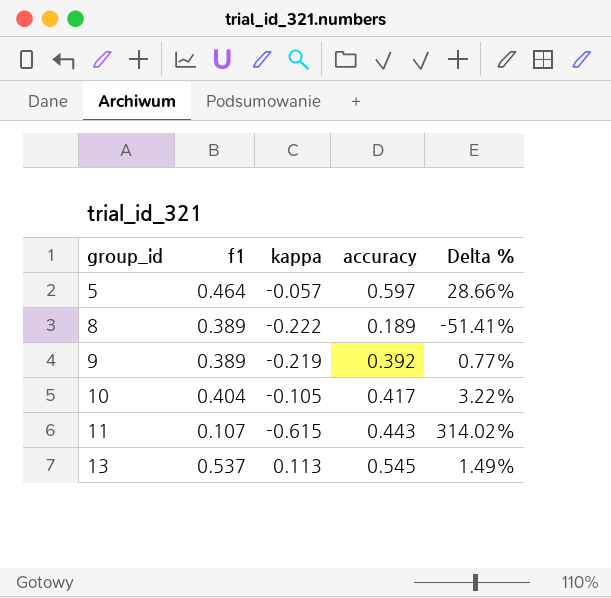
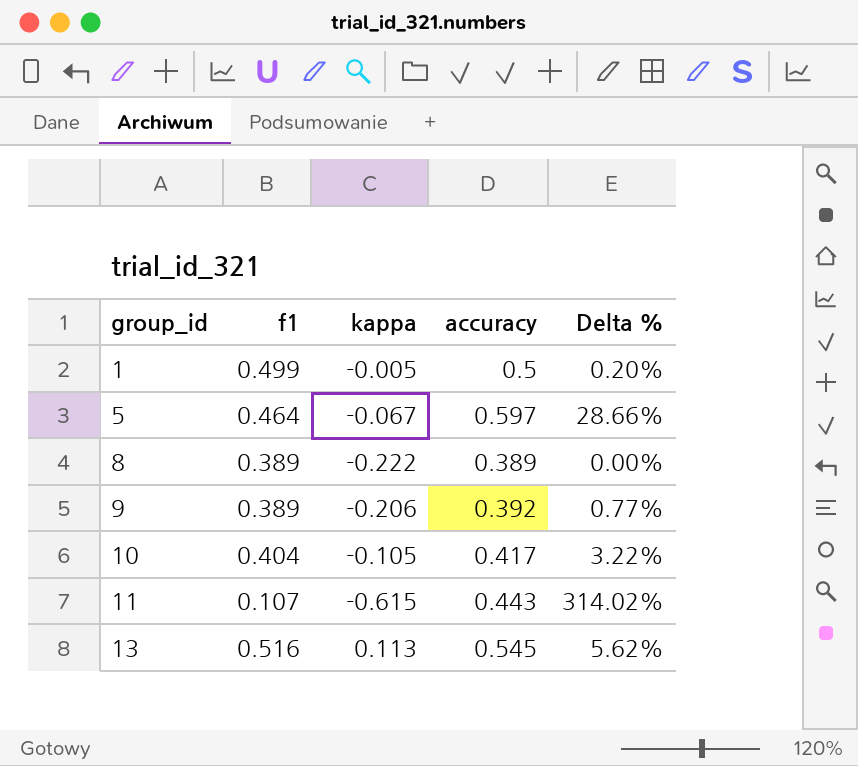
row 1: none -> 0.499 | -0.005 | 0.5 | 0.20%
5 | kappa: -0.057 -> -0.067
8 | accuracy: 0.189 -> 0.389
8 | Delta %: -51.41% -> 0.00%
9 | kappa: -0.219 -> -0.206
13 | f1: 0.537 -> 0.516
13 | Delta %: 1.49% -> 5.62%

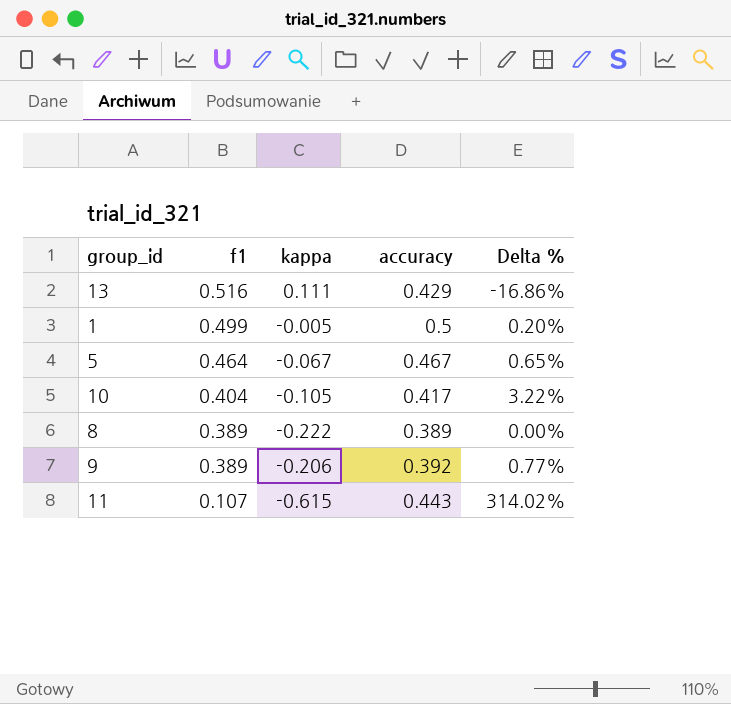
row order: group_id ascending -> f1 descending
13 | kappa: 0.113 -> 0.111
13 | accuracy: 0.545 -> 0.429
13 | Delta %: 5.62% -> -16.86%
5 | accuracy: 0.597 -> 0.467
5 | Delta %: 28.66% -> 0.65%

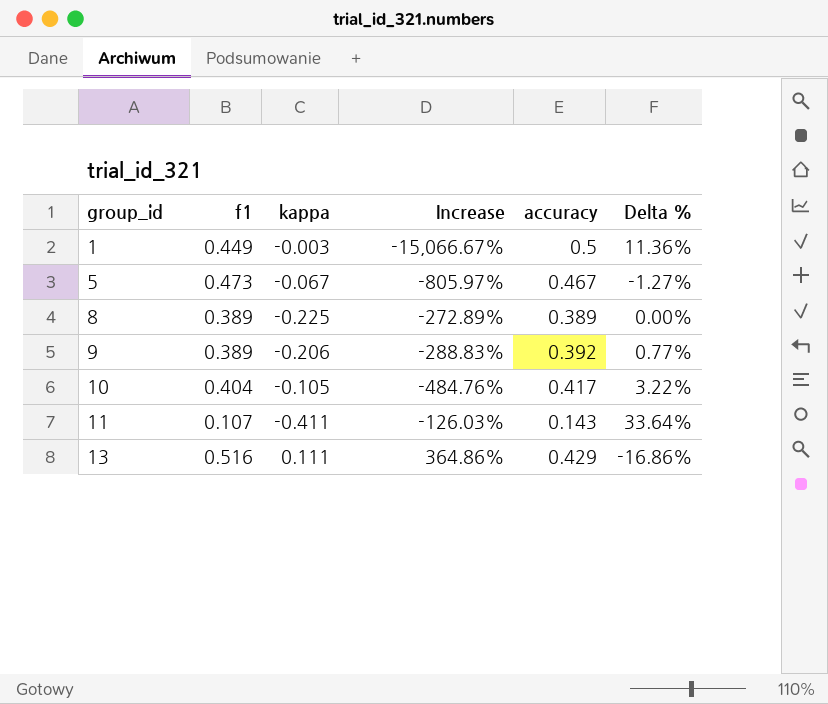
row order: f1 descending -> group_id ascending
column Increase | formula: none -> ([f1] - [kappa]) / [kappa]
1 | f1: 0.499 -> 0.449
1 | kappa: -0.005 -> -0.003
1 | Delta %: 0.20% -> 11.36%
5 | f1: 0.464 -> 0.473
5 | Delta %: 0.65% -> -1.27%
8 | kappa: -0.222 -> -0.225
11 | kappa: -0.615 -> -0.411
11 | accuracy: 0.443 -> 0.143
11 | Delta %: 314.02% -> 33.64%

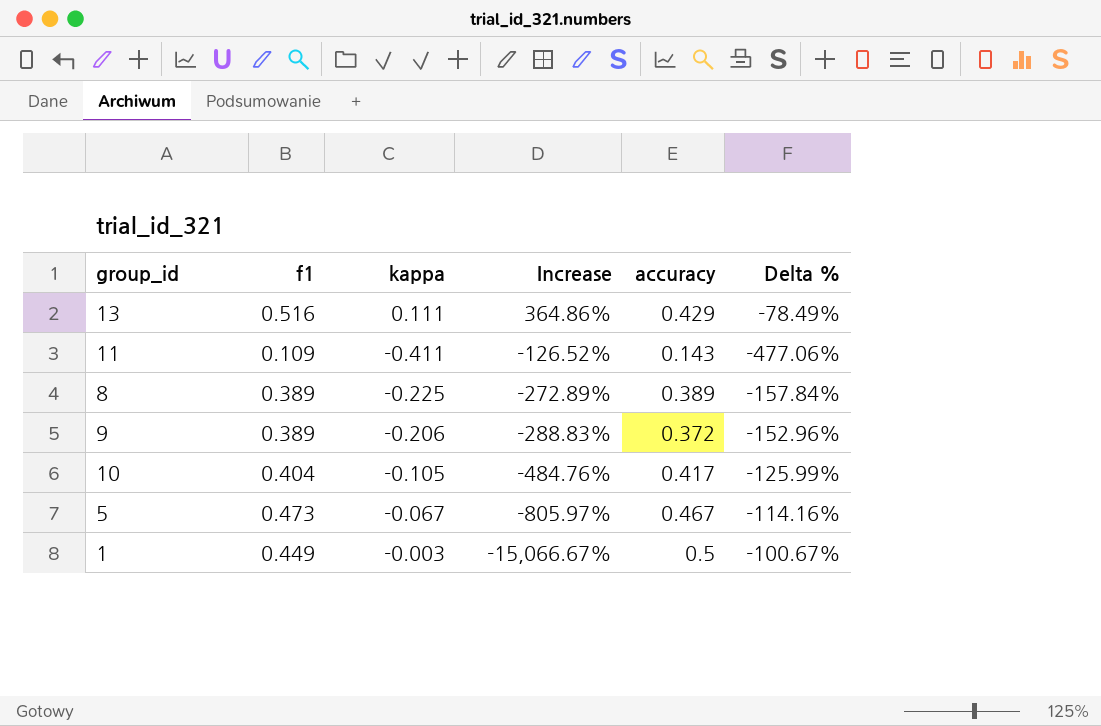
row order: group_id ascending -> Increase descending
column Delta % | formula: ([accuracy] - [f1]) / [f1] -> ([kappa] - [f1]) / [f1]
11 | f1: 0.107 -> 0.109
11 | Increase: -126.03% -> -126.52%
9 | accuracy: 0.392 -> 0.372

